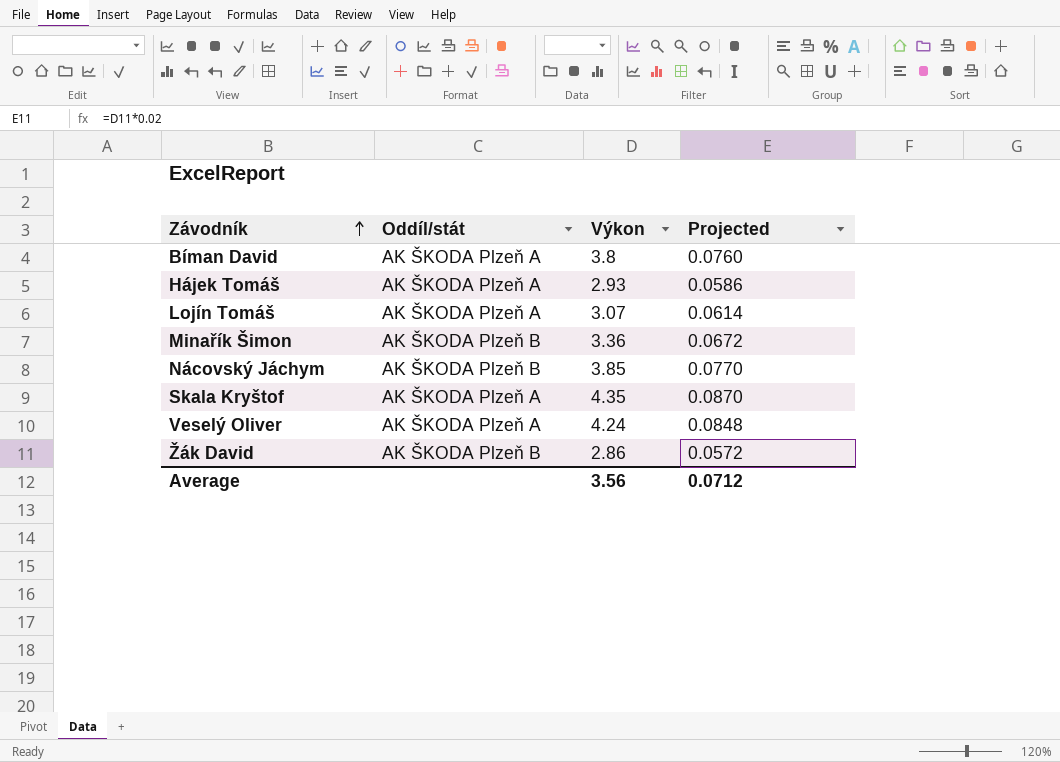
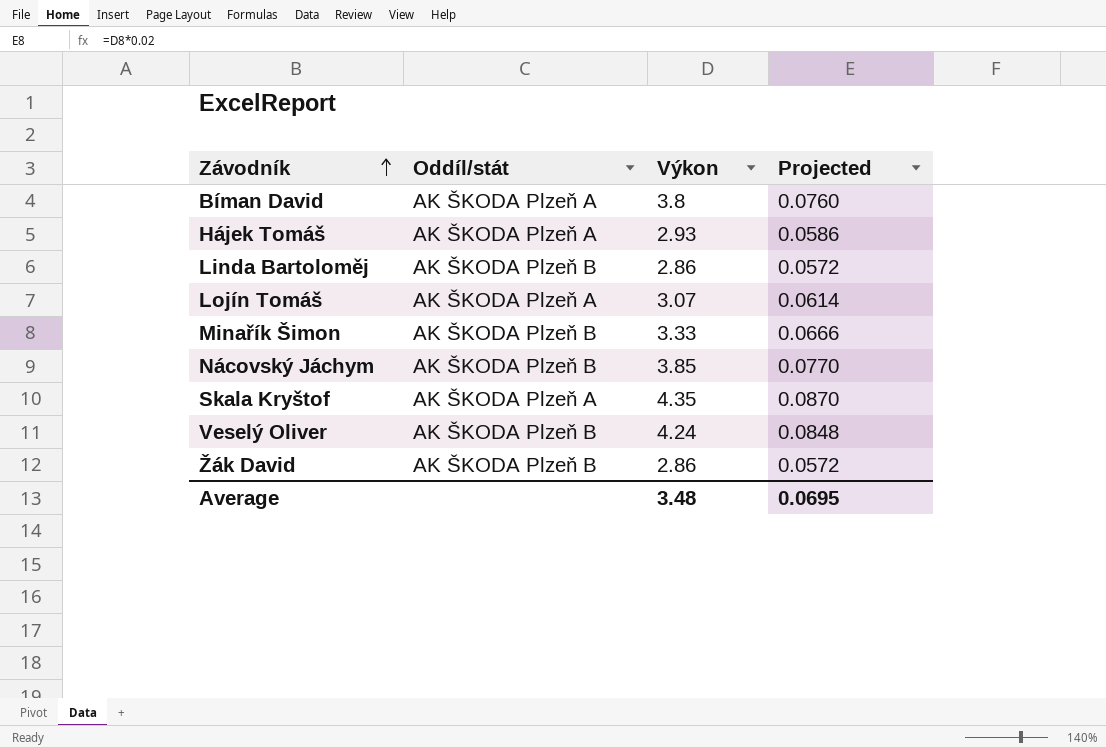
row Linda Bartoloměj: none -> AK ŠKODA Plzeň B | 2.86 | 0.0572
Minařík Šimon | Výkon: 3.36 -> 3.33
Minařík Šimon | Projected: 0.0672 -> 0.0666
Veselý Oliver | Oddíl/stát: AK ŠKODA Plzeň A -> AK ŠKODA Plzeň B
Average | Výkon: 3.56 -> 3.48
Average | Projected: 0.0712 -> 0.0695

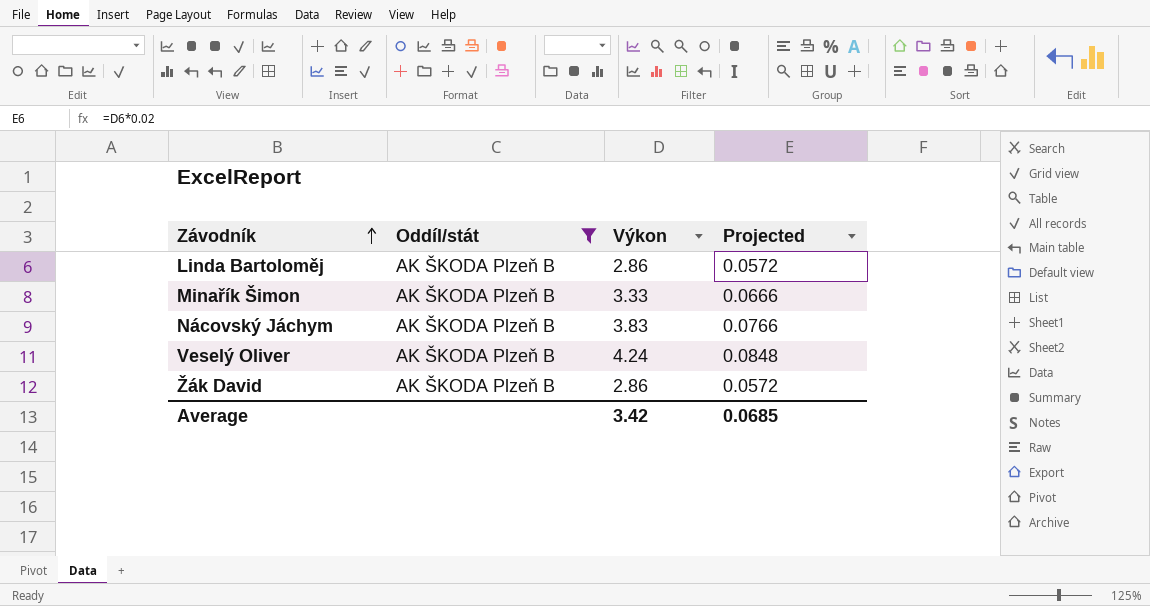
filter: none -> Oddíl/stát = AK ŠKODA Plzeň B
Nácovský Jáchym | Výkon: 3.85 -> 3.83
Nácovský Jáchym | Projected: 0.0770 -> 0.0766
Average | Výkon: 3.48 -> 3.42
Average | Projected: 0.0695 -> 0.0685

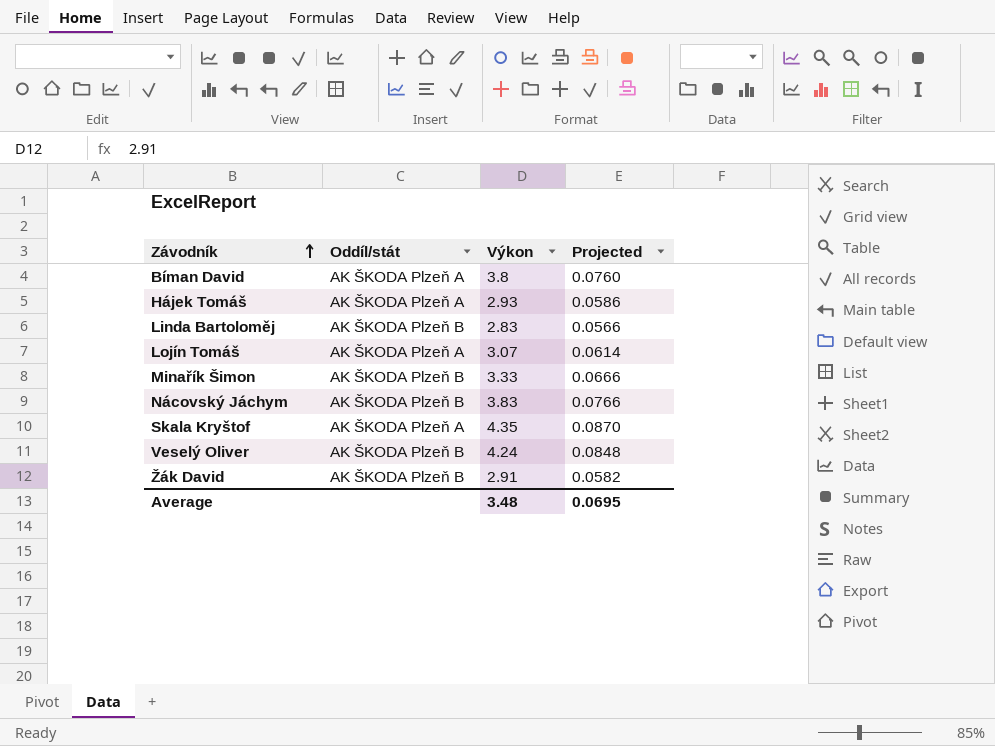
filter: Oddíl/stát = AK ŠKODA Plzeň B -> none
Linda Bartoloměj | Výkon: 2.86 -> 2.83
Linda Bartoloměj | Projected: 0.0572 -> 0.0566
Žák David | Výkon: 2.86 -> 2.91
Žák David | Projected: 0.0572 -> 0.0582
Average | Výkon: 3.42 -> 3.48
Average | Projected: 0.0685 -> 0.0695

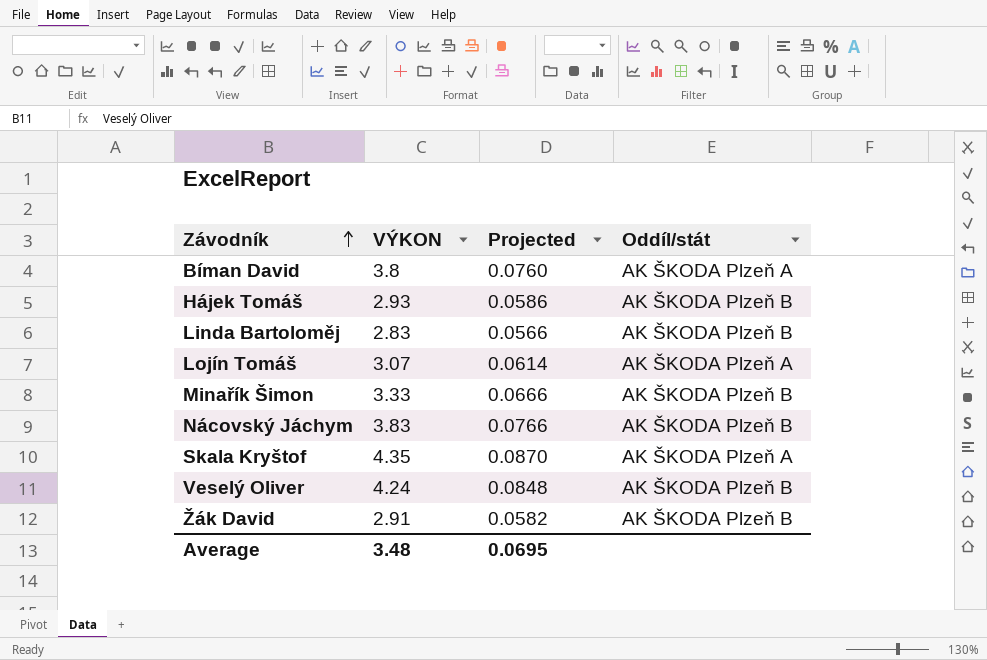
column name: Výkon -> VÝKON
column Oddíl/stát | position: 2 -> 4
Hájek Tomáš | Oddíl/stát: AK ŠKODA Plzeň A -> AK ŠKODA Plzeň B

